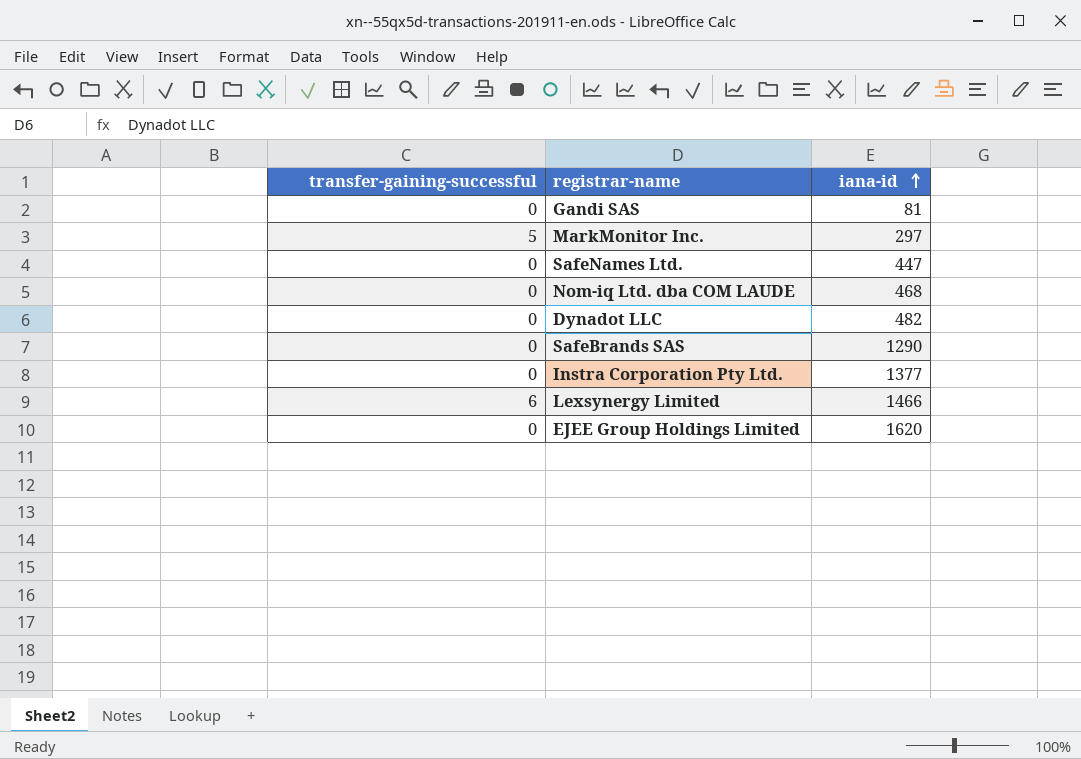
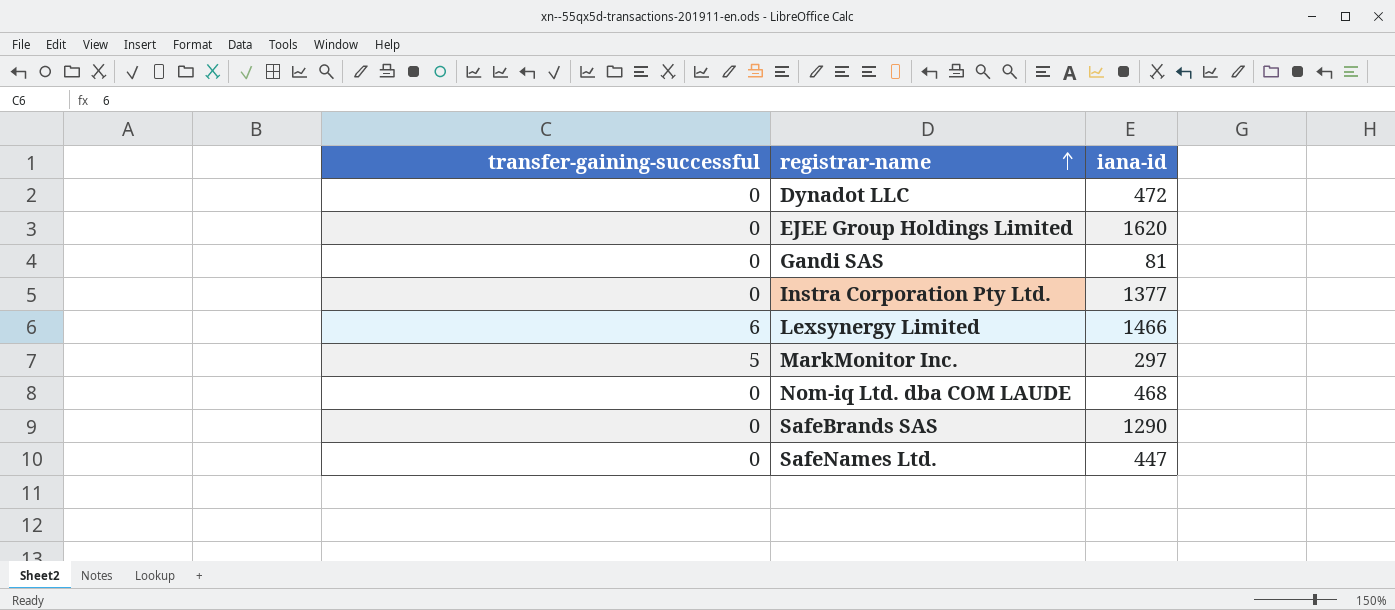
row order: iana-id ascending -> registrar-name ascending
Dynadot LLC | iana-id: 482 -> 472

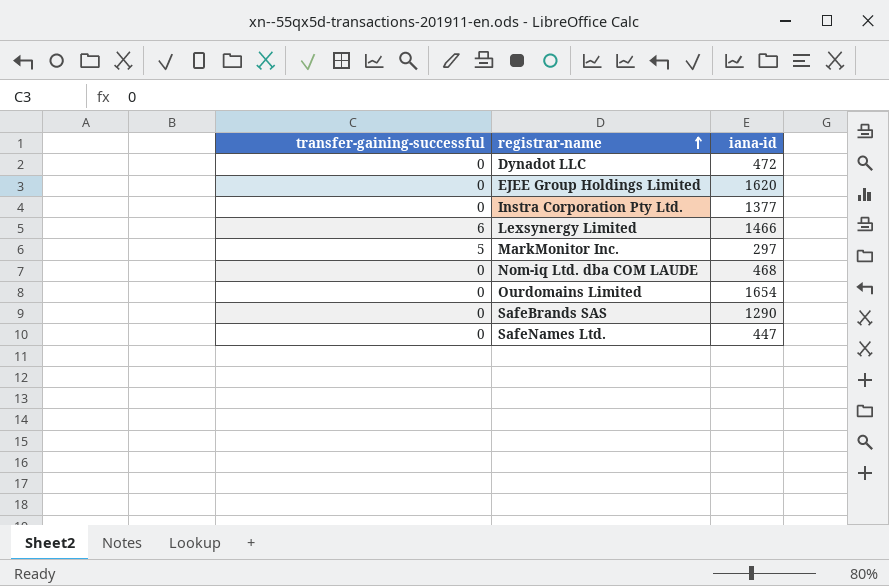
row Gandi SAS: 0 | 81 -> none
row Ourdomains Limited: none -> 0 | 1654

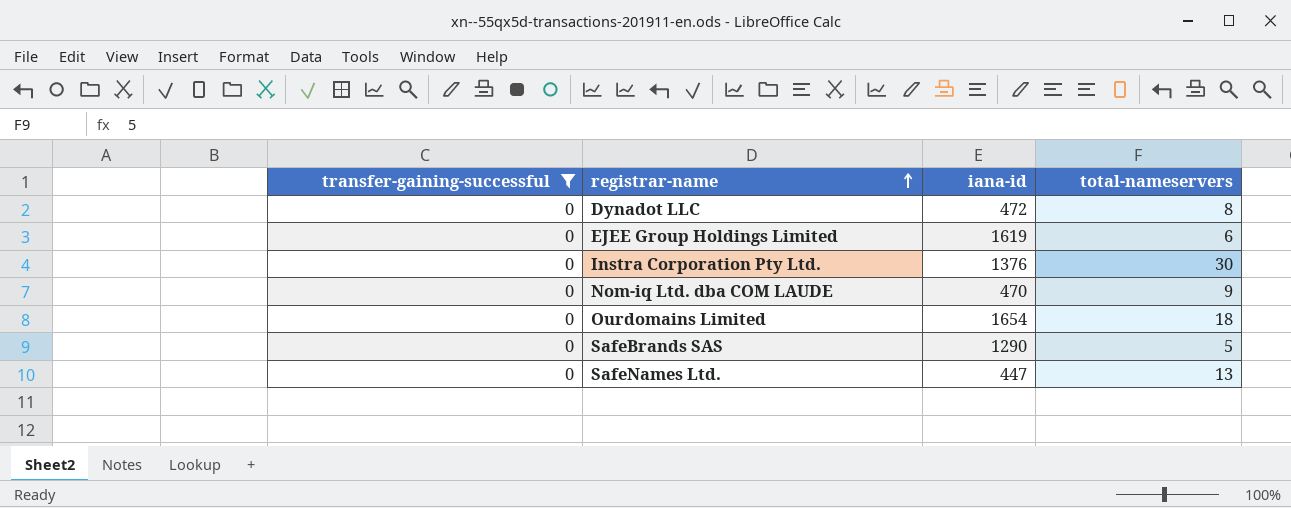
filter: none -> transfer-gaining-successful = 0
column total-nameservers | position: none -> 4
EJEE Group Holdings Limited | iana-id: 1620 -> 1619
Instra Corporation Pty Ltd. | iana-id: 1377 -> 1376
Nom-iq Ltd. dba COM LAUDE | iana-id: 468 -> 470

